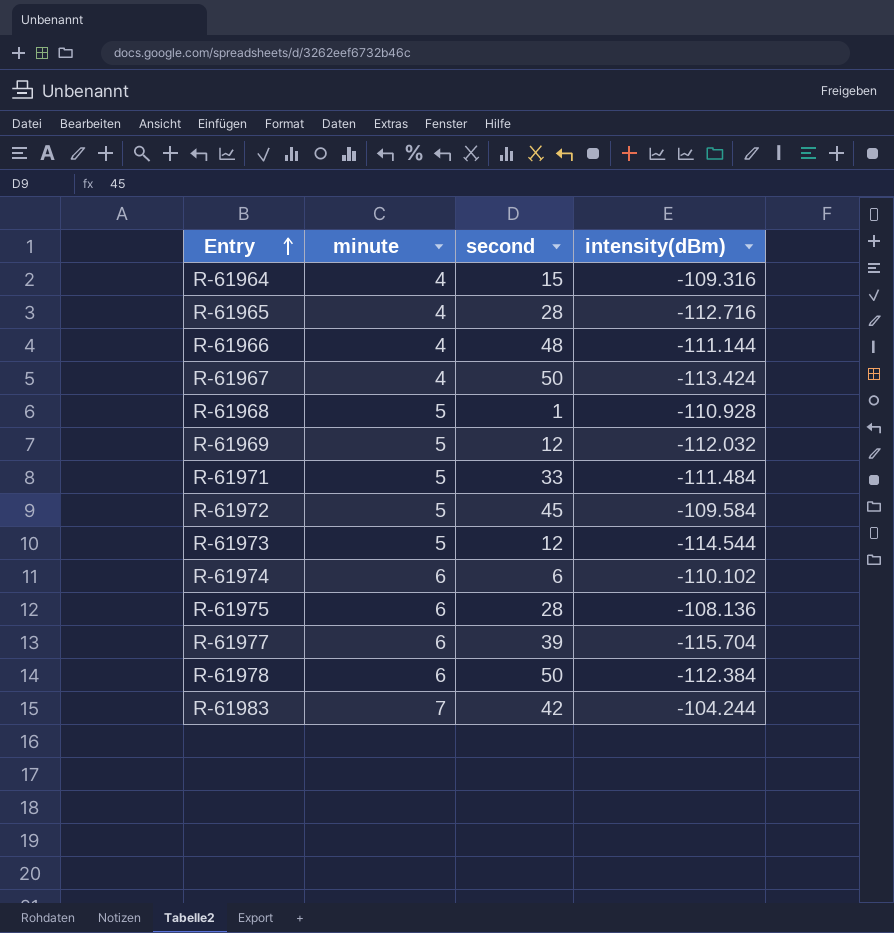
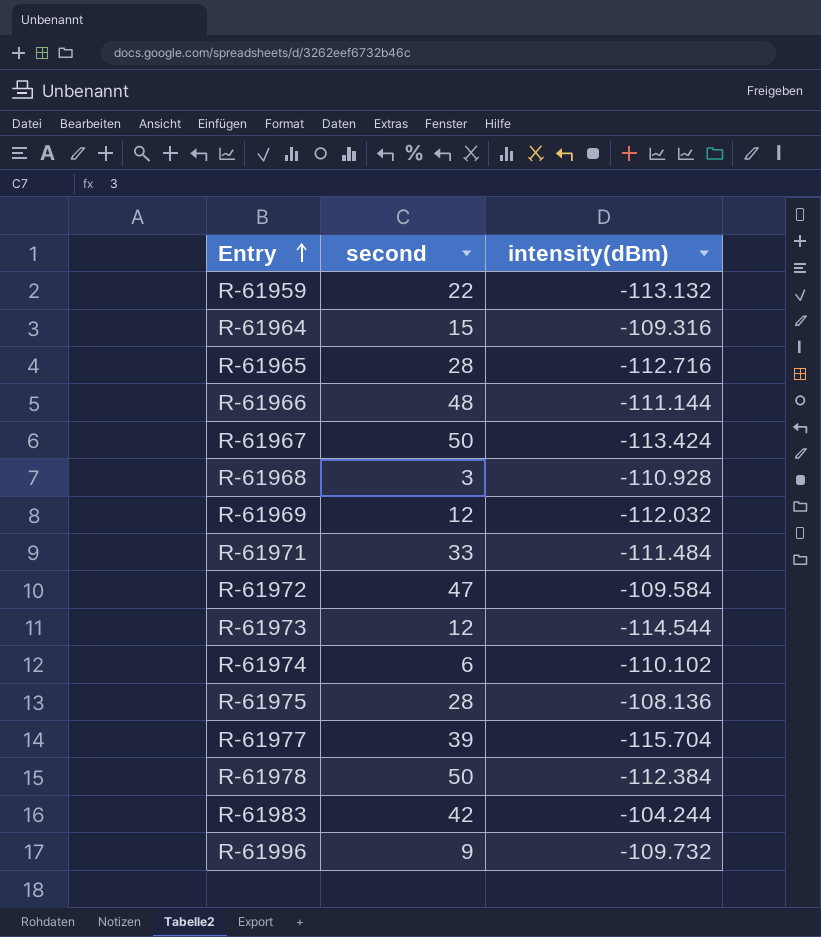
column minute | position: 2 -> none
row R-61959: none -> 22 | -113.132
R-61968 | second: 1 -> 3
R-61972 | second: 45 -> 47
row R-61996: none -> 9 | -109.732

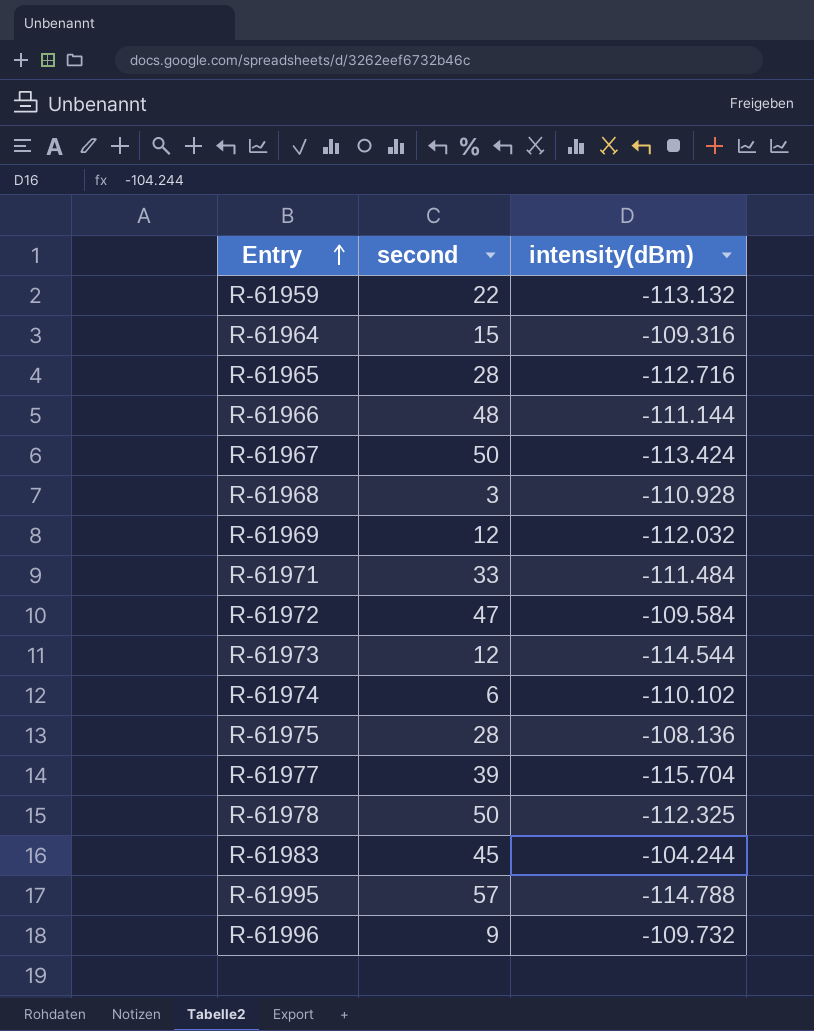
R-61978 | intensity(dBm): -112.384 -> -112.325
R-61983 | second: 42 -> 45
row R-61995: none -> 57 | -114.788

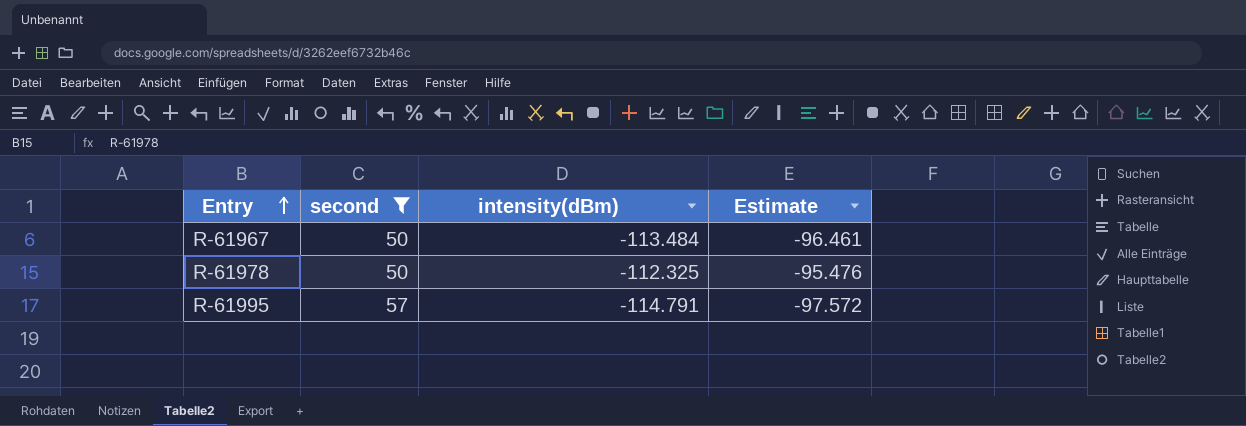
filter: none -> second >= 50
column Estimate | formula: none -> [intensity(dBm)] * 0.85
R-61967 | intensity(dBm): -113.424 -> -113.484
R-61995 | intensity(dBm): -114.788 -> -114.791

